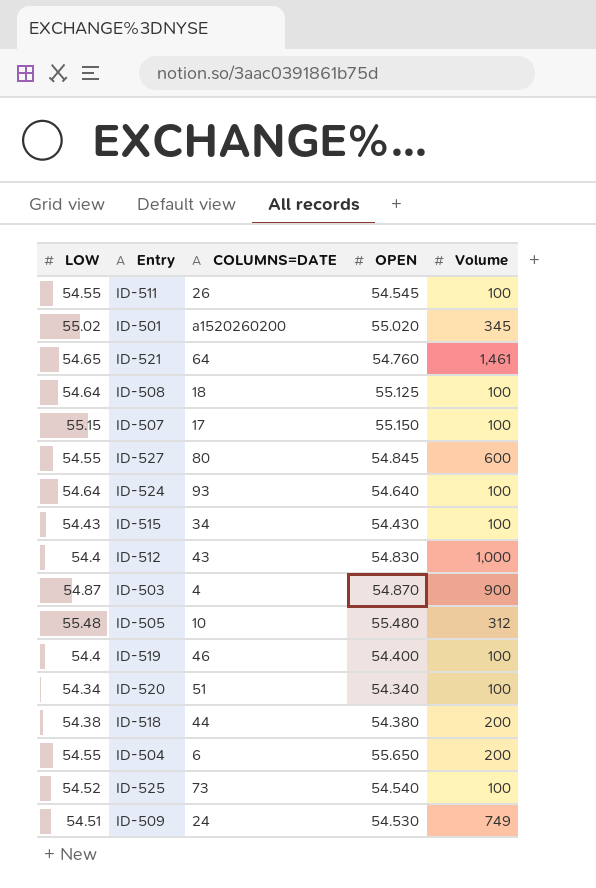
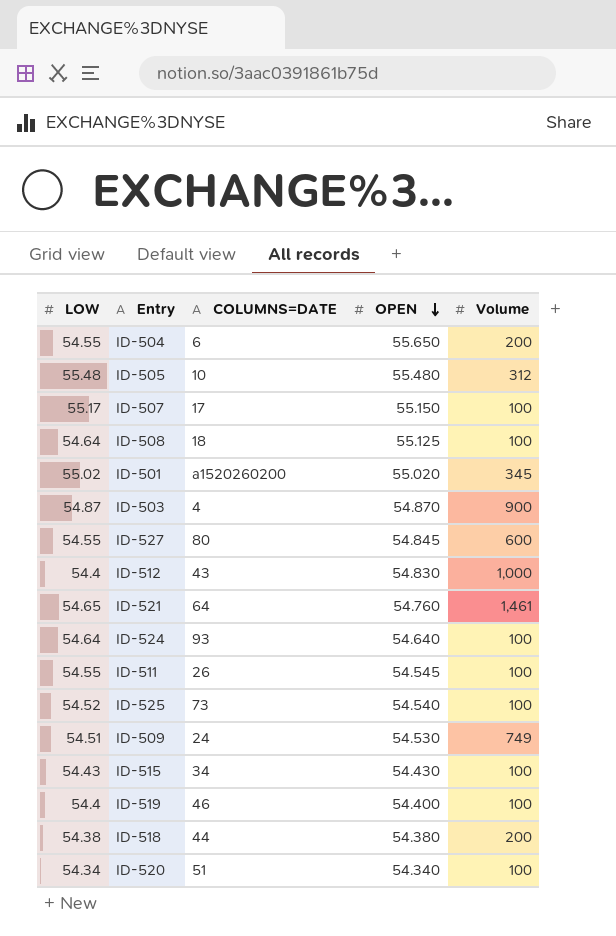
row order: none -> OPEN descending
ID-507 | LOW: 55.15 -> 55.17

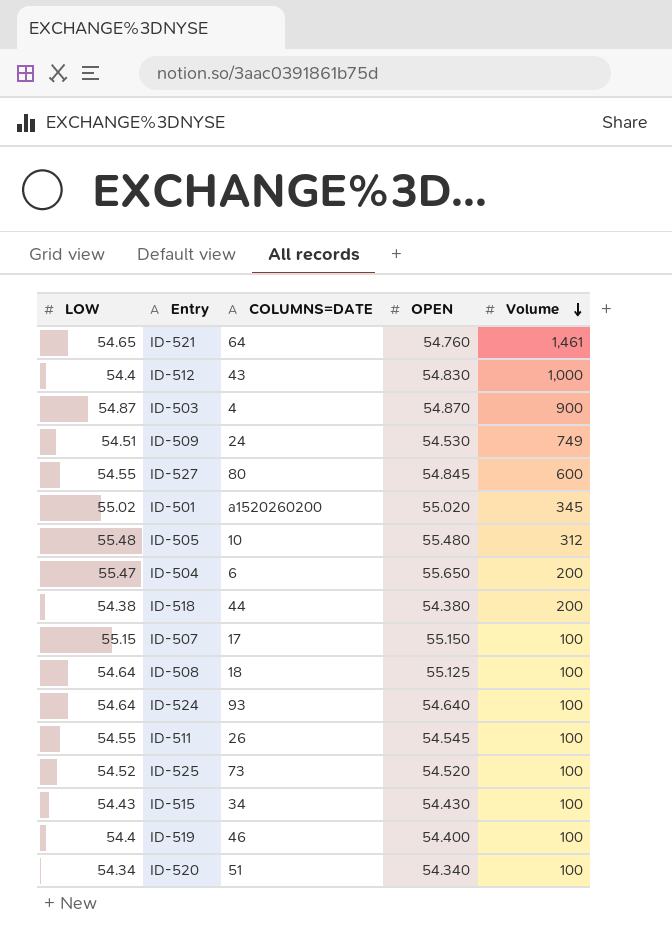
row order: OPEN descending -> Volume descending
ID-504 | LOW: 54.55 -> 55.47
ID-507 | LOW: 55.17 -> 55.15
ID-525 | OPEN: 54.540 -> 54.520

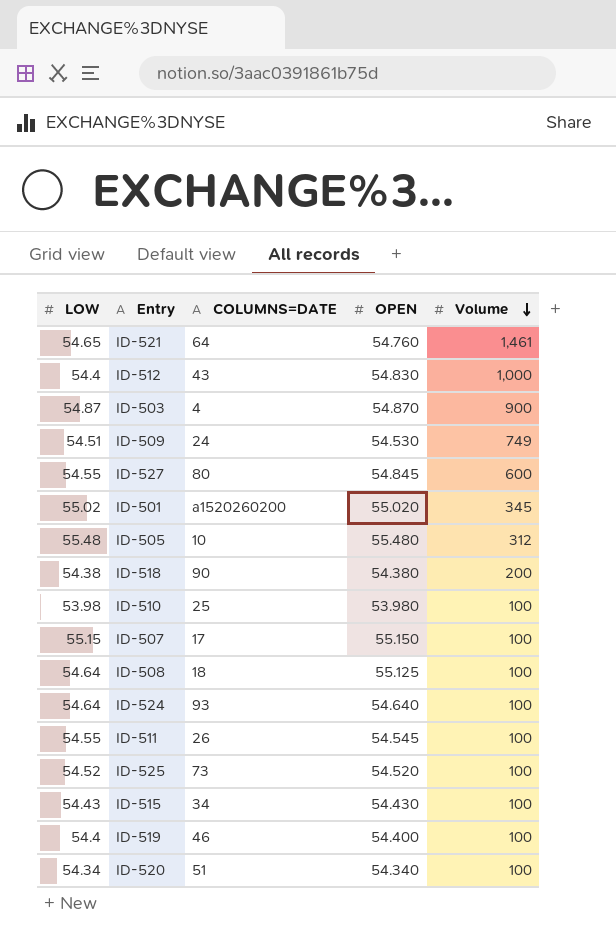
row ID-504: 55.47 | 6 | 55.650 | 200 -> none
ID-518 | COLUMNS=DATE: 44 -> 90
row ID-510: none -> 53.98 | 25 | 53.980 | 100

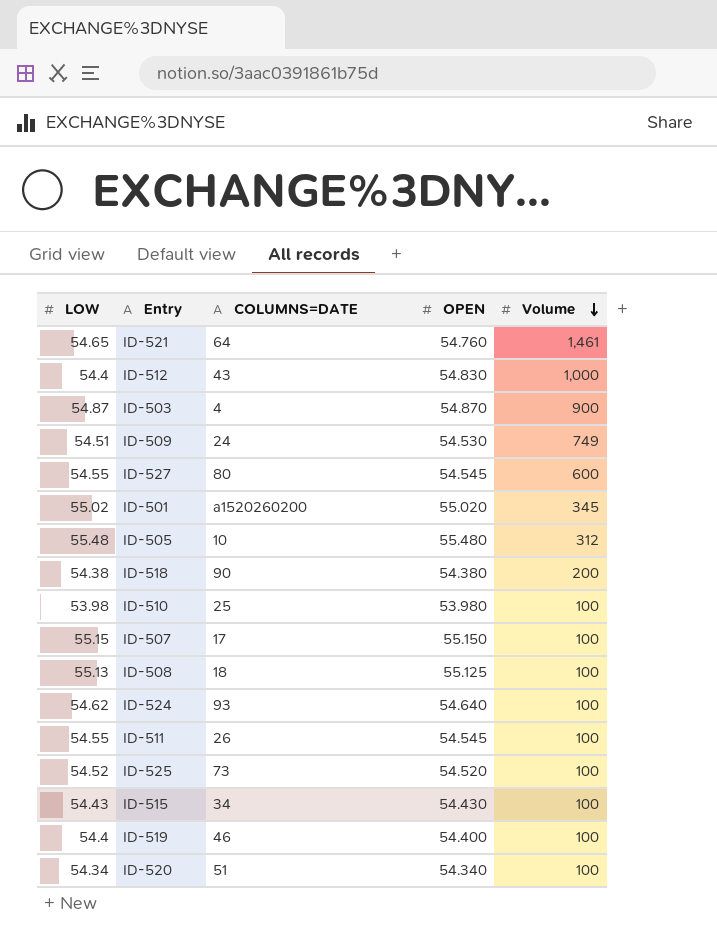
ID-527 | OPEN: 54.845 -> 54.545
ID-508 | LOW: 54.64 -> 55.13
ID-524 | LOW: 54.64 -> 54.62

